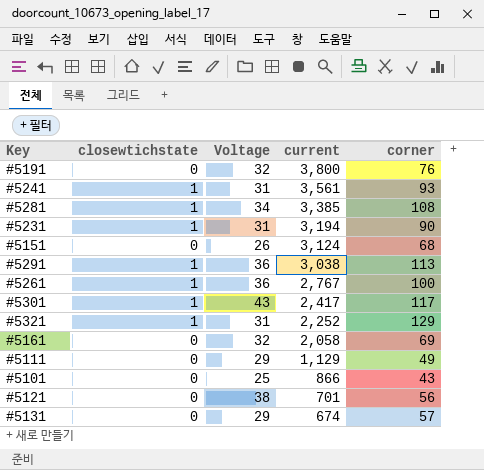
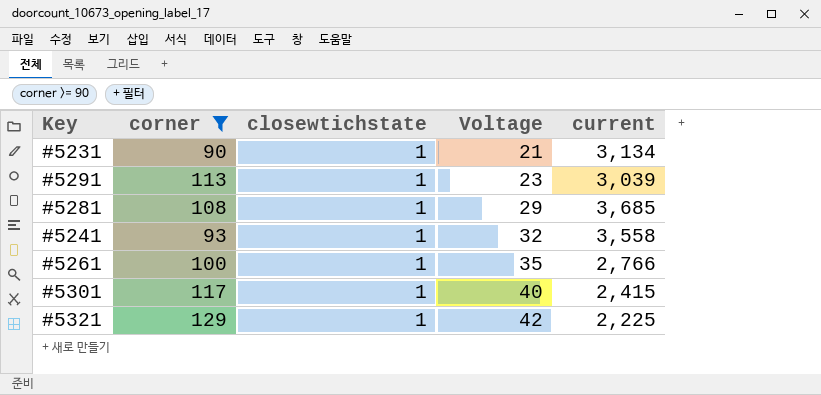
filter: none -> corner >= 90
row order: current descending -> Voltage ascending
column corner | position: 5 -> 2
#5231 | Voltage: 31 -> 21
#5231 | current: 3,194 -> 3,134
#5291 | Voltage: 36 -> 23
#5291 | current: 3,038 -> 3,039
#5281 | Voltage: 34 -> 29
#5281 | current: 3,385 -> 3,685
#5241 | Voltage: 31 -> 32
#5241 | current: 3,561 -> 3,558
#5261 | Voltage: 36 -> 35
#5261 | current: 2,767 -> 2,766
#5301 | Voltage: 43 -> 40
#5301 | current: 2,417 -> 2,415
#5321 | Voltage: 31 -> 42
#5321 | current: 2,252 -> 2,225

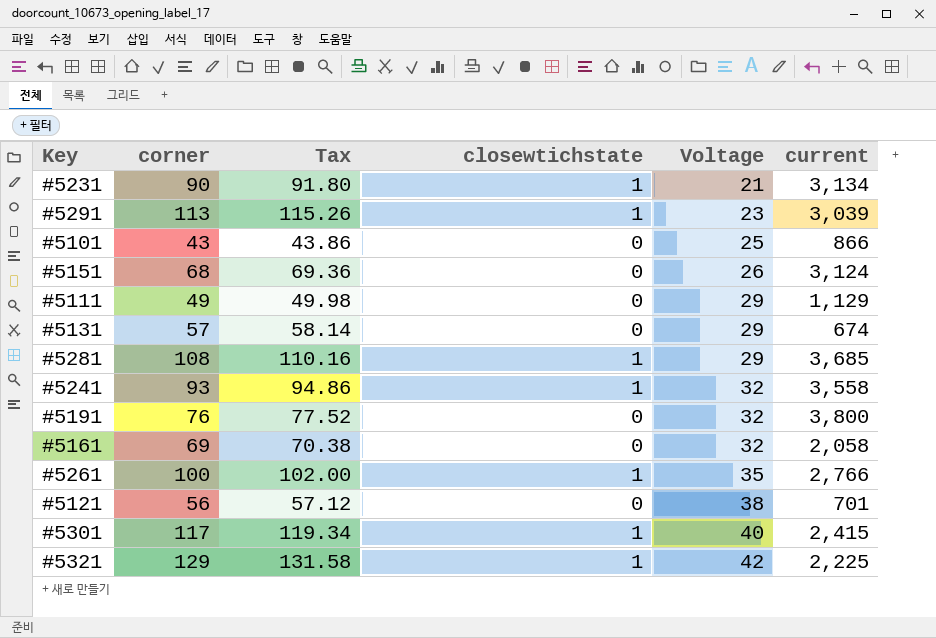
filter: corner >= 90 -> none
column Tax | formula: none -> [corner] * 1.02

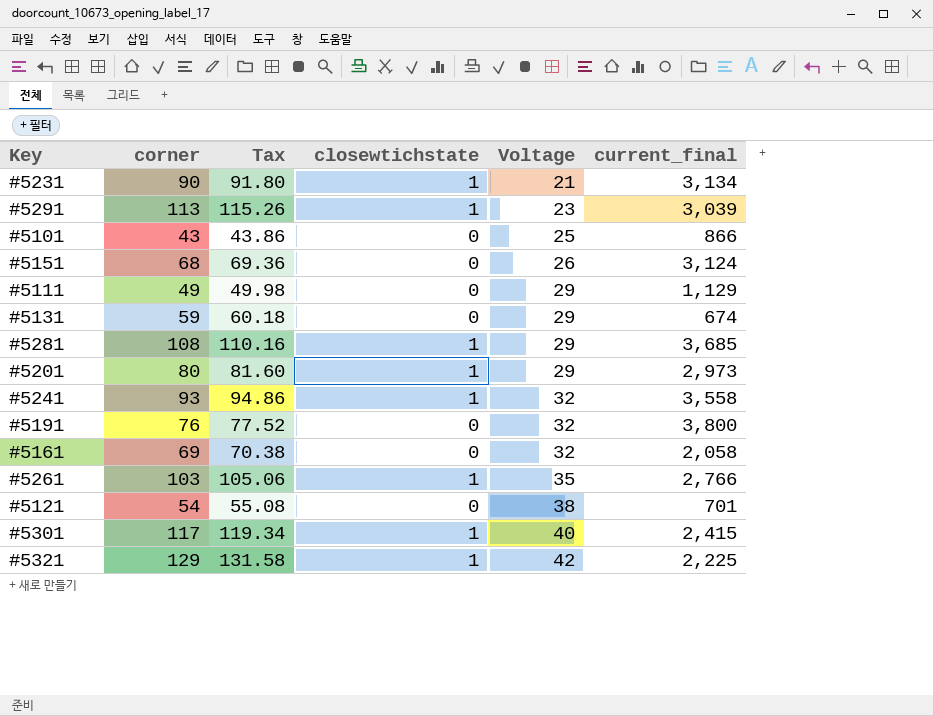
column name: current -> current_final
#5131 | corner: 57 -> 59
#5131 | Tax: 58.14 -> 60.18
row #5201: none -> 80 | 81.60 | 1 | 29 | 2,973
#5261 | corner: 100 -> 103
#5261 | Tax: 102.00 -> 105.06
#5121 | corner: 56 -> 54
#5121 | Tax: 57.12 -> 55.08

